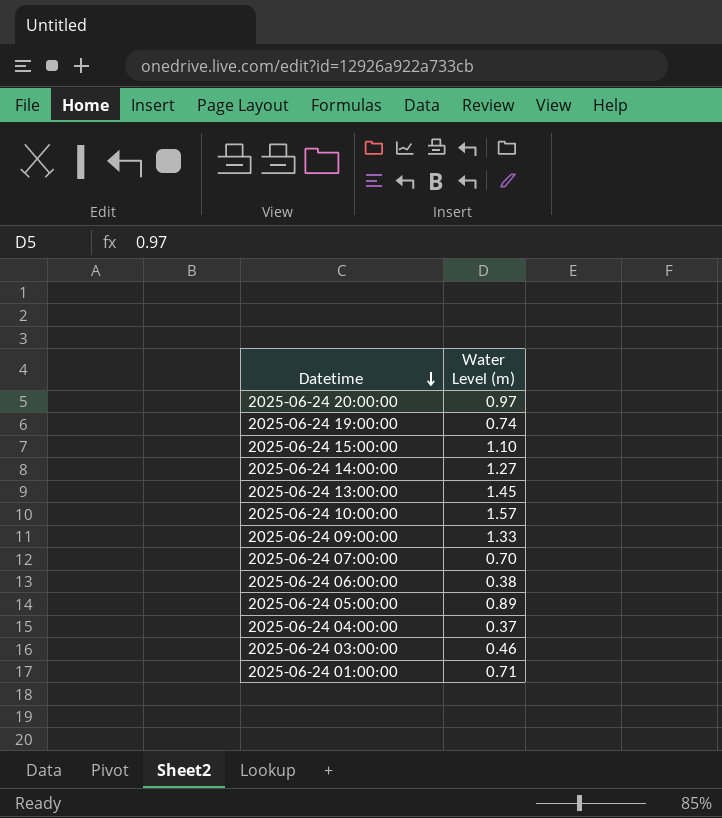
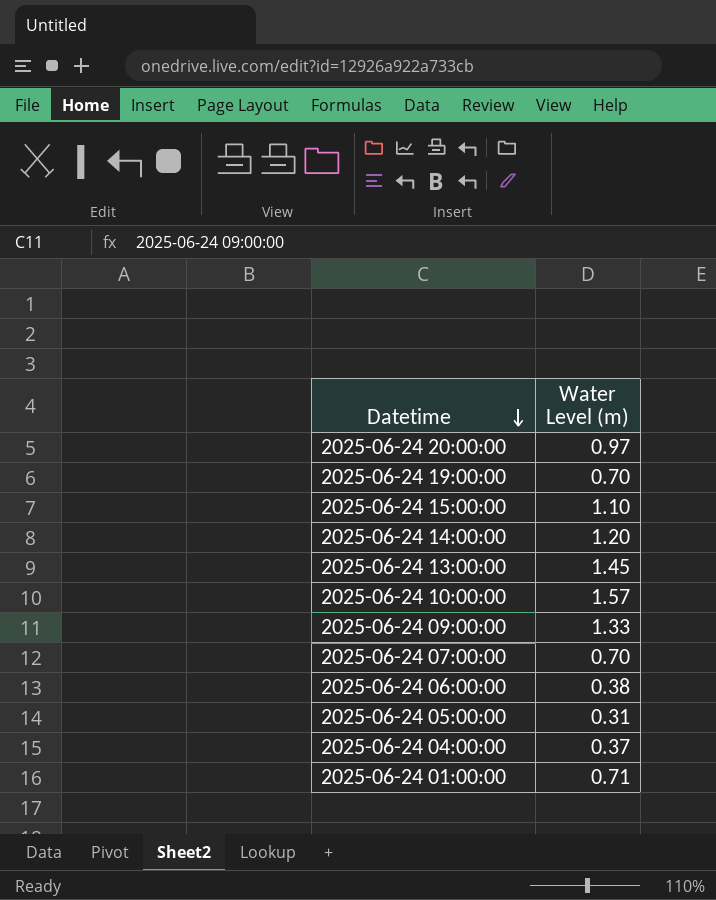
row 2025-06-24 03:00:00: 0.46 -> none
2025-06-24 19:00:00 | Water Level (m): 0.74 -> 0.70
2025-06-24 14:00:00 | Water Level (m): 1.27 -> 1.20
2025-06-24 05:00:00 | Water Level (m): 0.89 -> 0.31

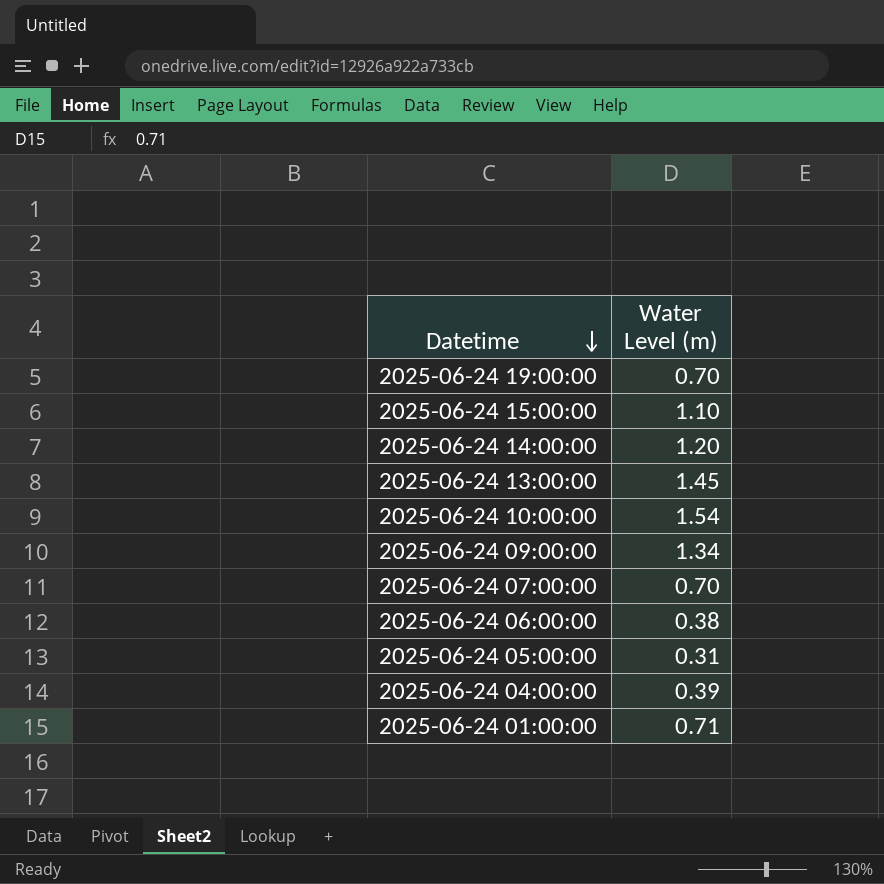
row 2025-06-24 20:00:00: 0.97 -> none
2025-06-24 10:00:00 | Water Level (m): 1.57 -> 1.54
2025-06-24 09:00:00 | Water Level (m): 1.33 -> 1.34
2025-06-24 04:00:00 | Water Level (m): 0.37 -> 0.39

